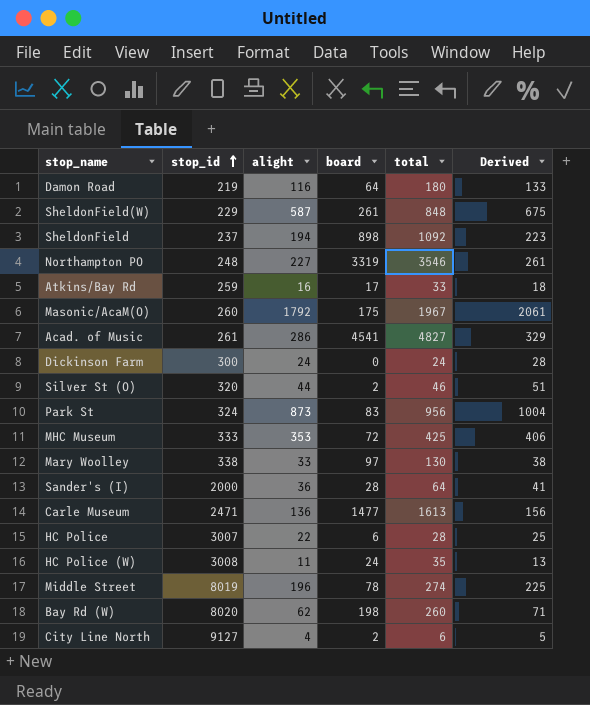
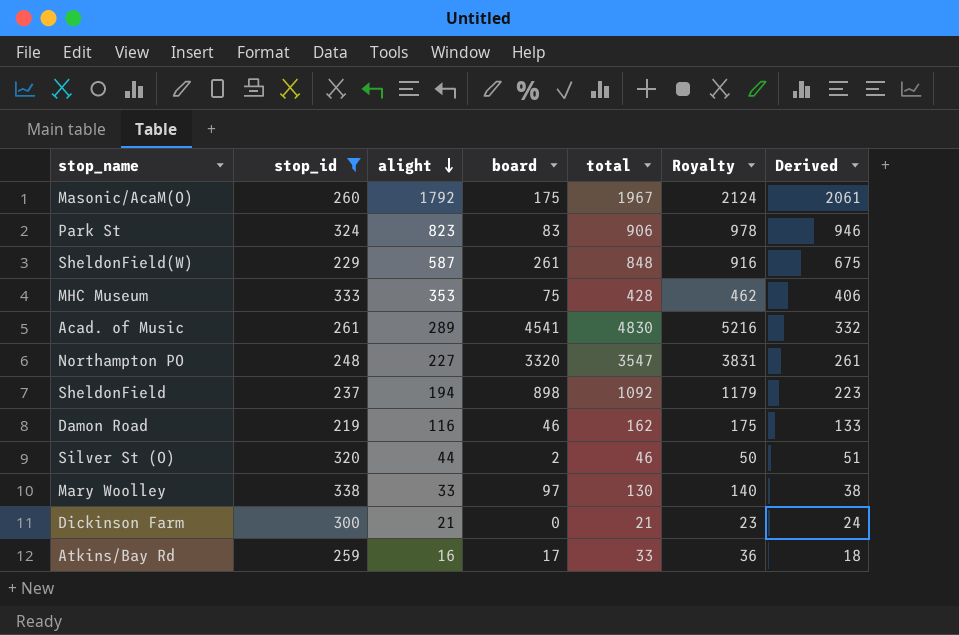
filter: none -> stop_id <= 338
row order: stop_id ascending -> alight descending
column Royalty | formula: none -> [total] * 1.08
Park St | alight: 873 -> 823
Park St | total: 956 -> 906
Park St | Derived: 1004 -> 946
MHC Museum | board: 72 -> 75
MHC Museum | total: 425 -> 428
Acad. of Music | alight: 286 -> 289
Acad. of Music | total: 4827 -> 4830
Acad. of Music | Derived: 329 -> 332
Northampton PO | board: 3319 -> 3320
Northampton PO | total: 3546 -> 3547
Damon Road | board: 64 -> 46
Damon Road | total: 180 -> 162
Dickinson Farm | alight: 24 -> 21
Dickinson Farm | total: 24 -> 21
Dickinson Farm | Derived: 28 -> 24

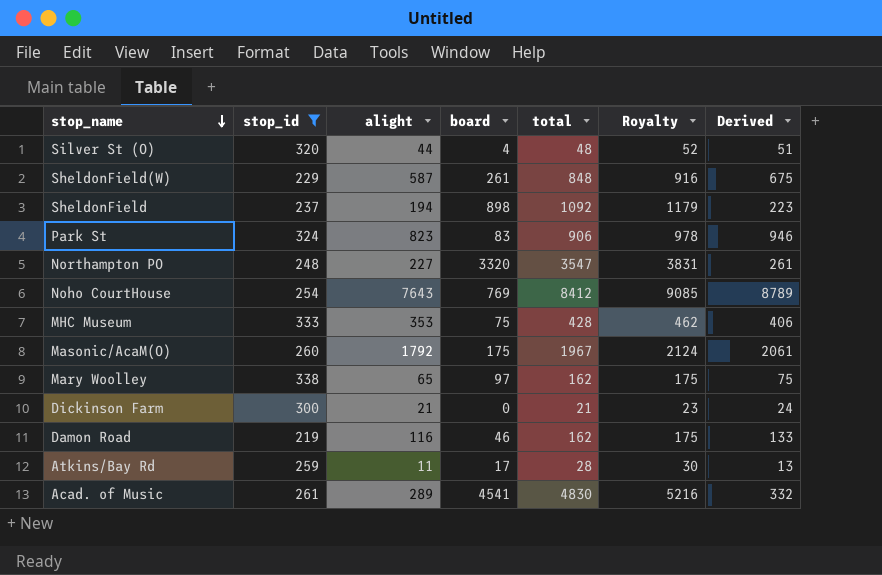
row order: alight descending -> stop_name descending
Silver St (O) | board: 2 -> 4
Silver St (O) | total: 46 -> 48
Silver St (O) | Royalty: 50 -> 52
row Noho CourtHouse: none -> 254 | 7643 | 769 | 8412 | 9085 | 8789
Mary Woolley | alight: 33 -> 65
Mary Woolley | total: 130 -> 162
Mary Woolley | Royalty: 140 -> 175
Mary Woolley | Derived: 38 -> 75
Atkins/Bay Rd | alight: 16 -> 11
Atkins/Bay Rd | total: 33 -> 28
Atkins/Bay Rd | Royalty: 36 -> 30
Atkins/Bay Rd | Derived: 18 -> 13

